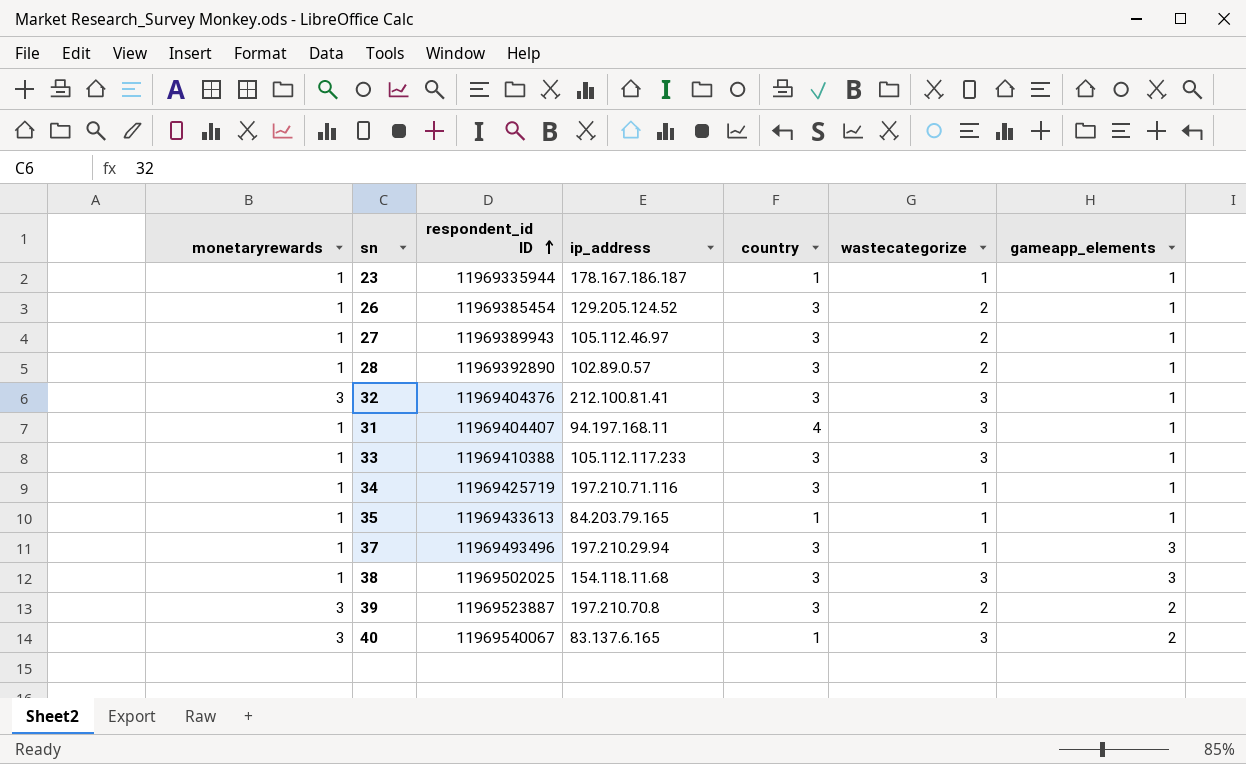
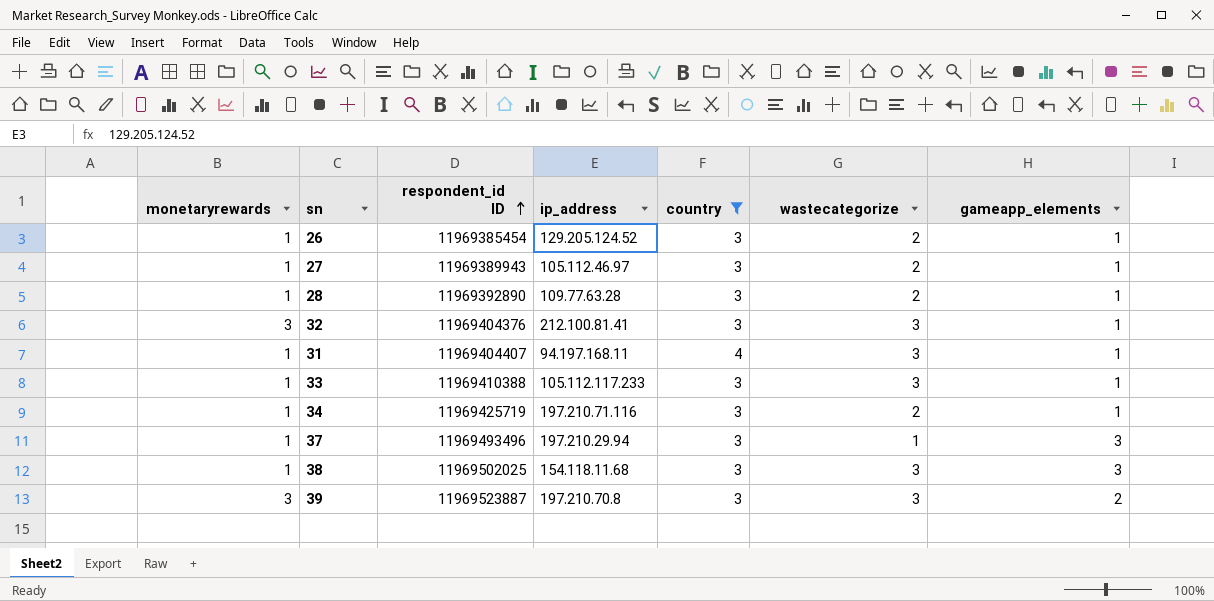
filter: none -> country != 1
28 | ip_address: 102.89.0.57 -> 109.77.63.28
34 | wastecategorize: 1 -> 2
39 | wastecategorize: 2 -> 3

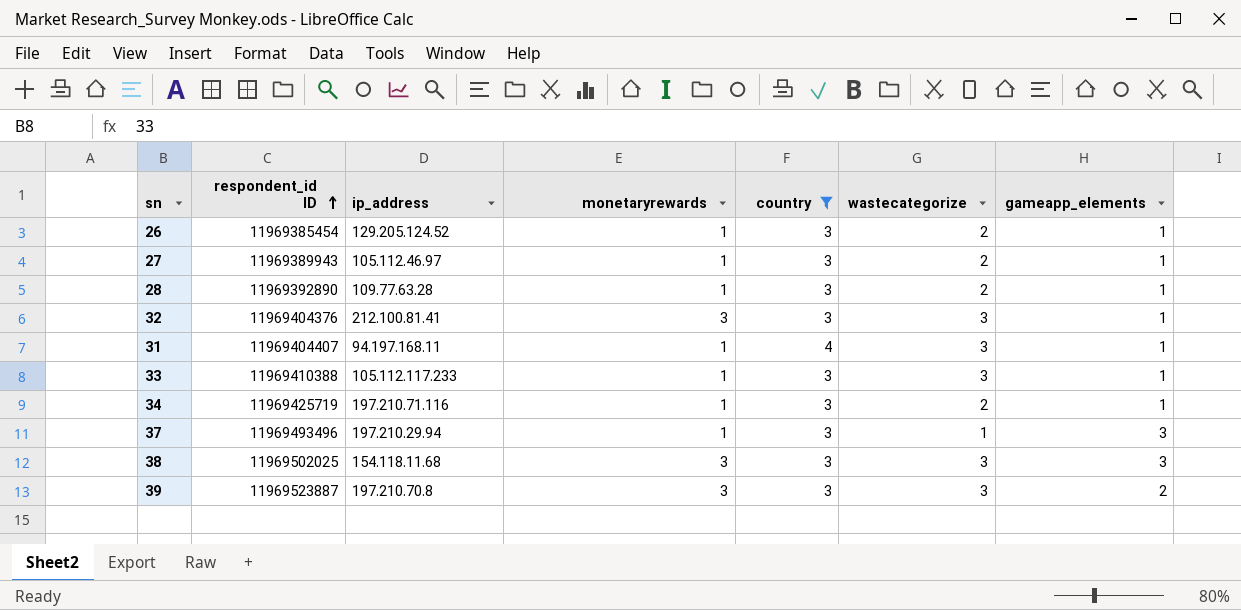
column monetaryrewards | position: 1 -> 4
38 | monetaryrewards: 1 -> 3

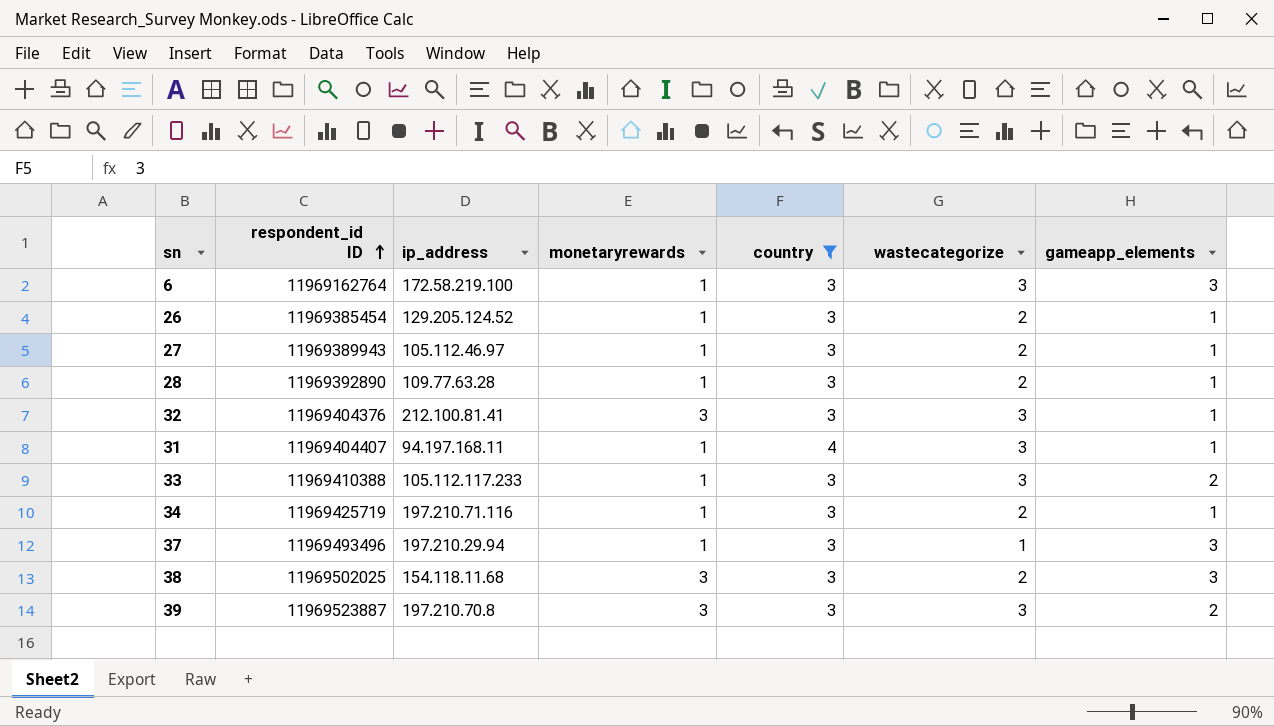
row 6: none -> 11969162764 | 172.58.219.100 | 1 | 3 | 3 | 3
33 | gameapp_elements: 1 -> 2
38 | wastecategorize: 3 -> 2

